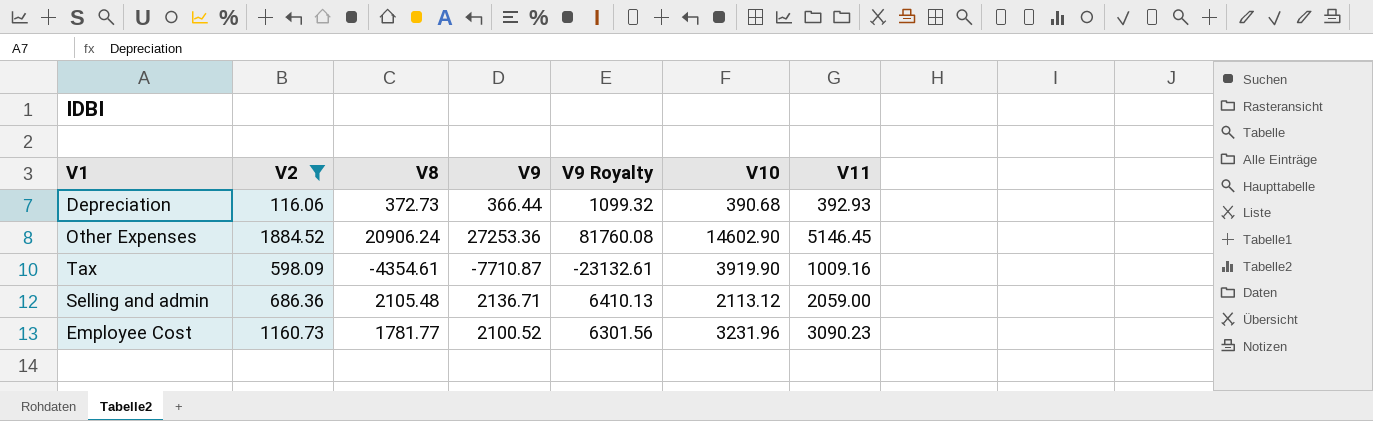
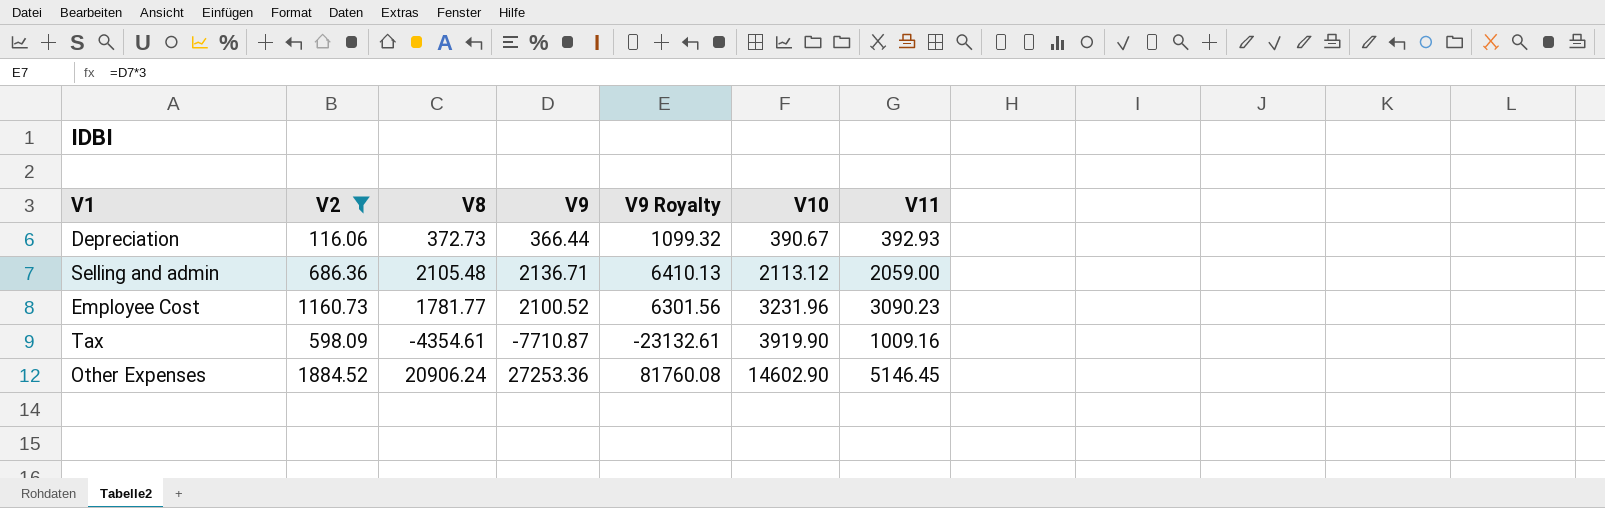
row order: none -> V10 ascending
Depreciation | V10: 390.68 -> 390.67

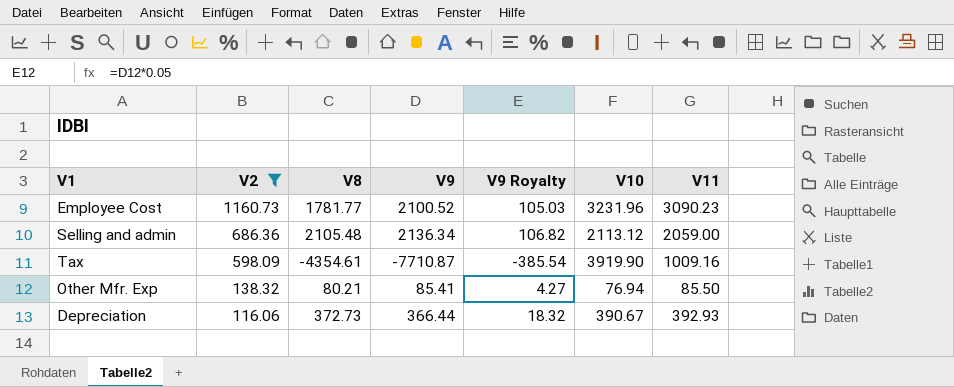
row order: V10 ascending -> V2 descending
column V9 Royalty | formula: [V9] * 3 -> [V9] * 0.05
row Other Expenses: 1884.52 | 20906.24 | 27253.36 | 81760.08 | 14602.90 | 5146.45 -> none
Selling and admin | V9: 2136.71 -> 2136.34
row Other Mfr. Exp: none -> 138.32 | 80.21 | 85.41 | 4.27 | 76.94 | 85.50

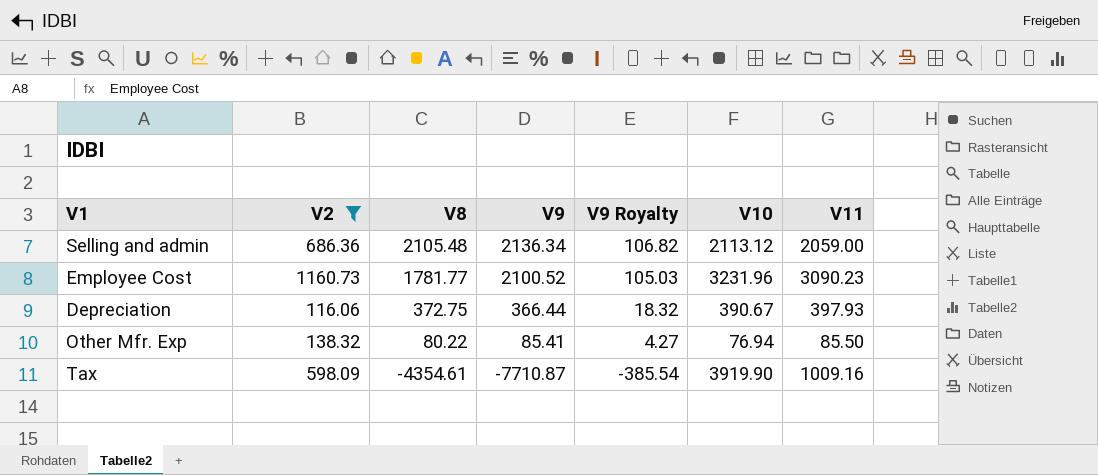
row order: V2 descending -> V8 descending
Depreciation | V8: 372.73 -> 372.75
Depreciation | V11: 392.93 -> 397.93
Other Mfr. Exp | V8: 80.21 -> 80.22

